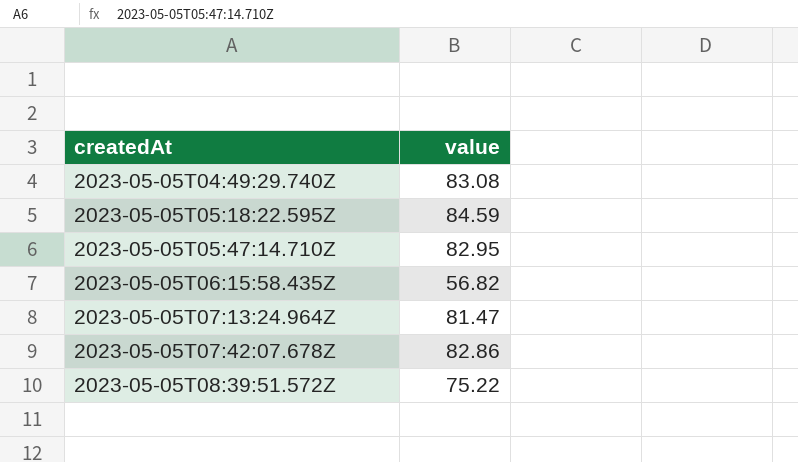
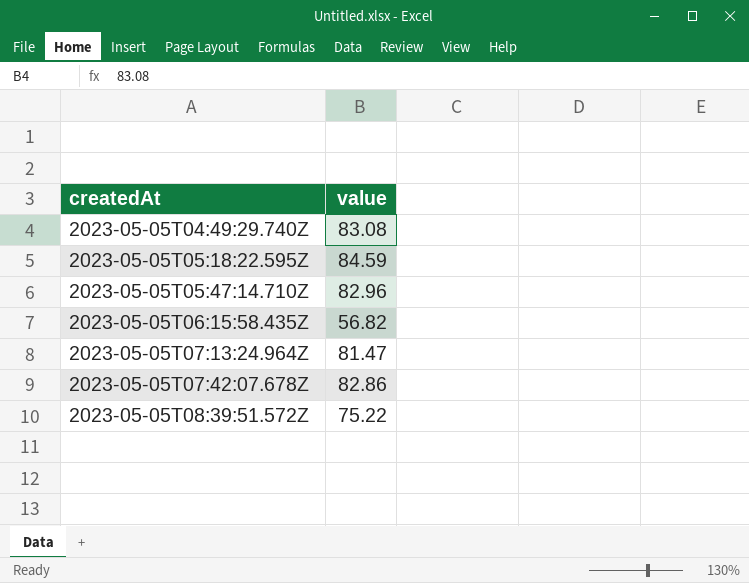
2023-05-05T05:47:14.710Z | value: 82.95 -> 82.96

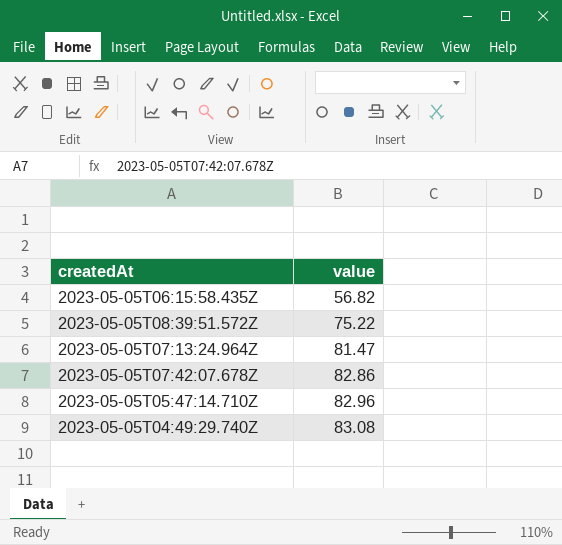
row order: createdAt ascending -> value ascending
row 2023-05-05T05:18:22.595Z: 84.59 -> none

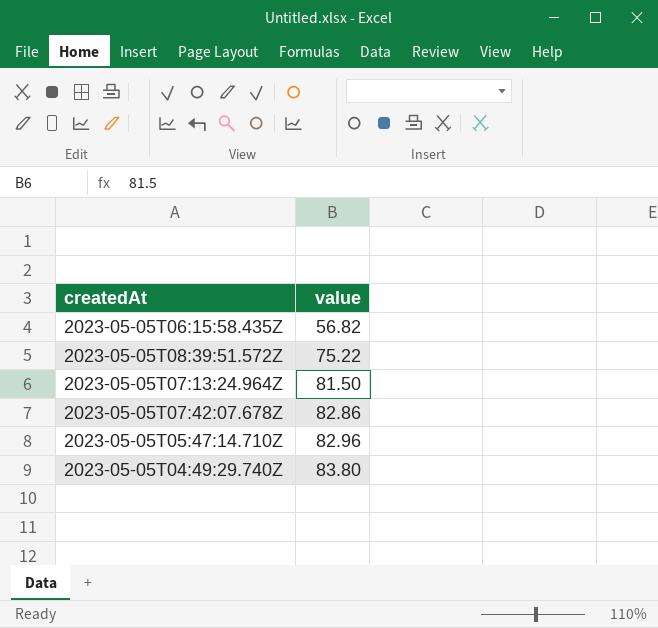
2023-05-05T07:13:24.964Z | value: 81.47 -> 81.50
2023-05-05T04:49:29.740Z | value: 83.08 -> 83.80

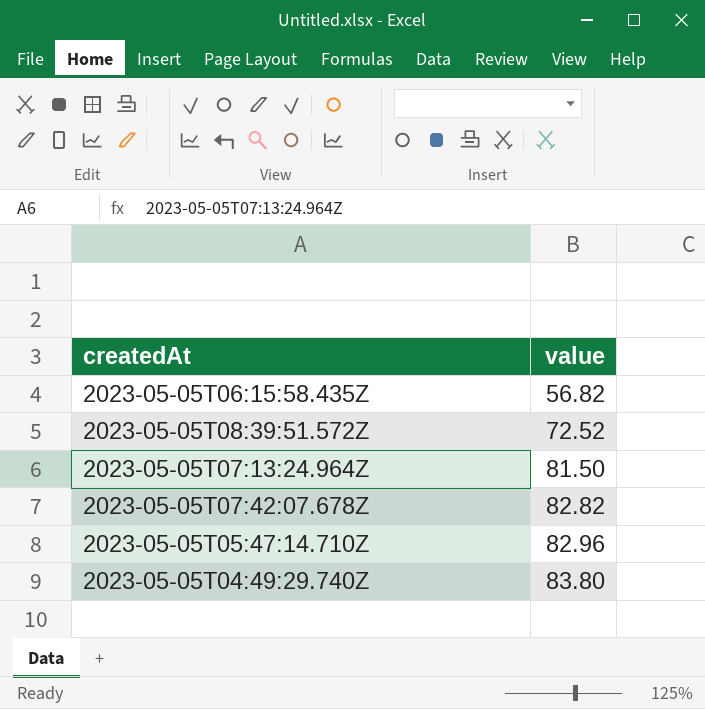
2023-05-05T08:39:51.572Z | value: 75.22 -> 72.52
2023-05-05T07:42:07.678Z | value: 82.86 -> 82.82

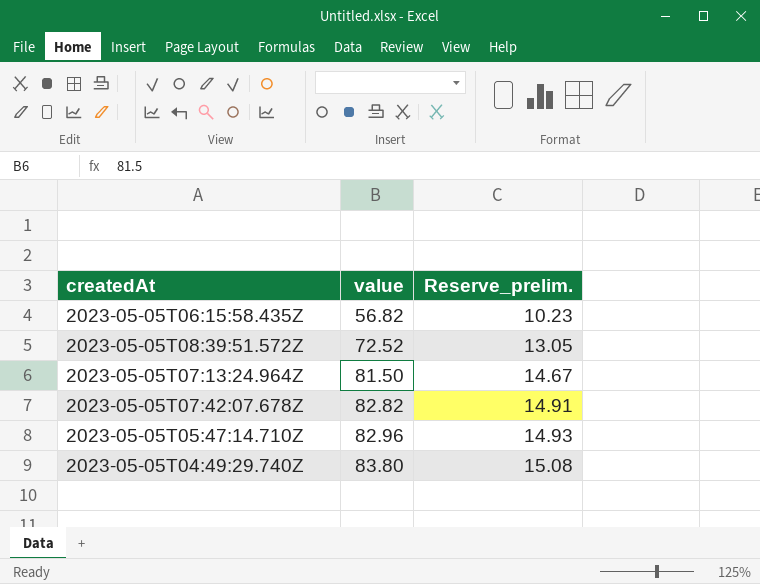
column Reserve_prelim. | formula: none -> [value] * 0.18

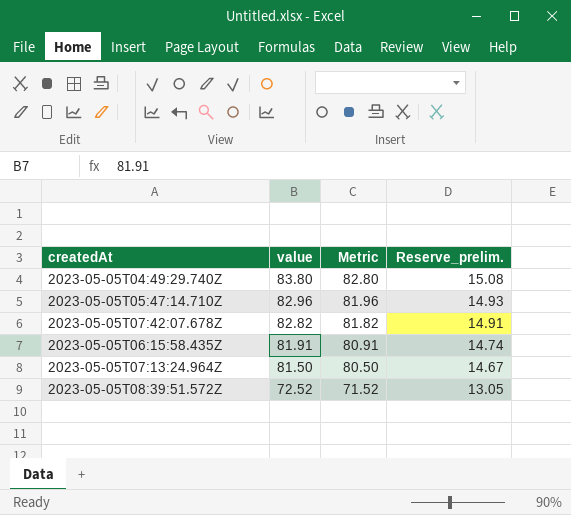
row order: value ascending -> value descending
column Metric | formula: none -> [value] - 1
2023-05-05T06:15:58.435Z | value: 56.82 -> 81.91
2023-05-05T06:15:58.435Z | Reserve_prelim.: 10.23 -> 14.74

